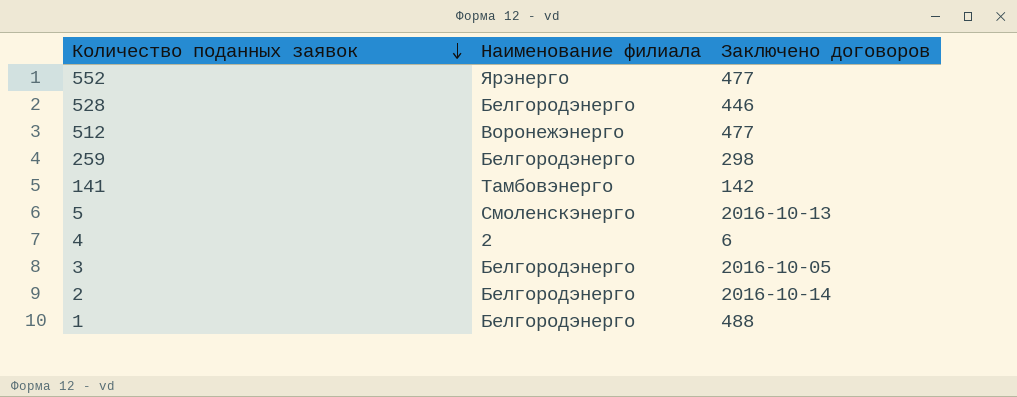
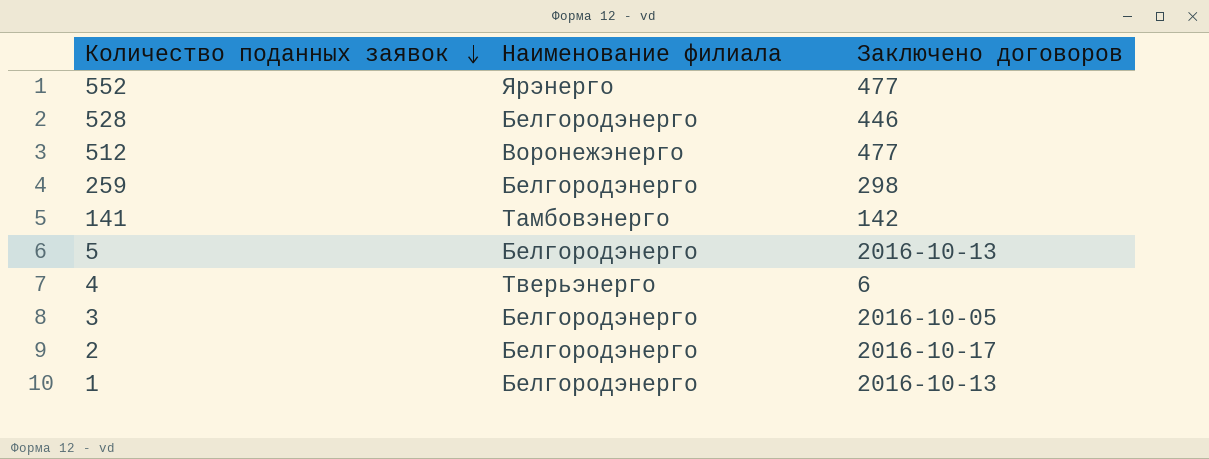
5 | Наименование филиала: Смоленскэнерго -> Белгородэнерго
4 | Наименование филиала: 2 -> Тверьэнерго
2 | Заключено договоров: 2016-10-14 -> 2016-10-17
1 | Заключено договоров: 488 -> 2016-10-13

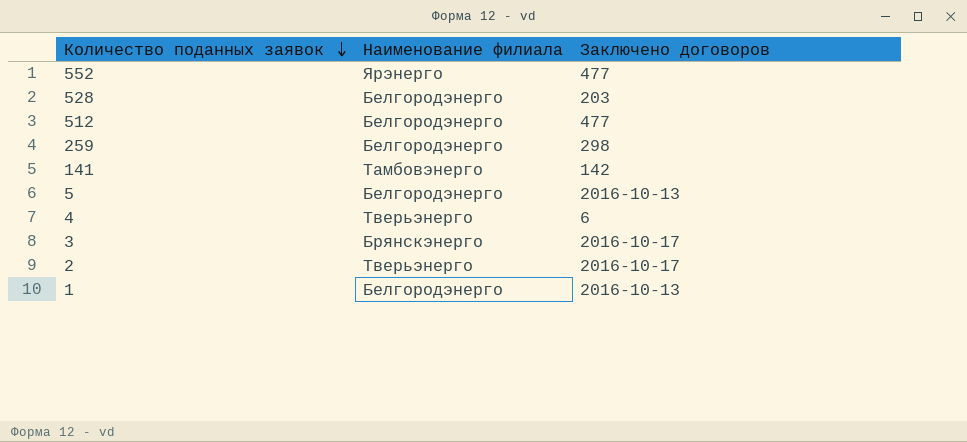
528 | Заключено договоров: 446 -> 203
512 | Наименование филиала: Воронежэнерго -> Белгородэнерго
3 | Наименование филиала: Белгородэнерго -> Брянскэнерго
3 | Заключено договоров: 2016-10-05 -> 2016-10-17
2 | Наименование филиала: Белгородэнерго -> Тверьэнерго

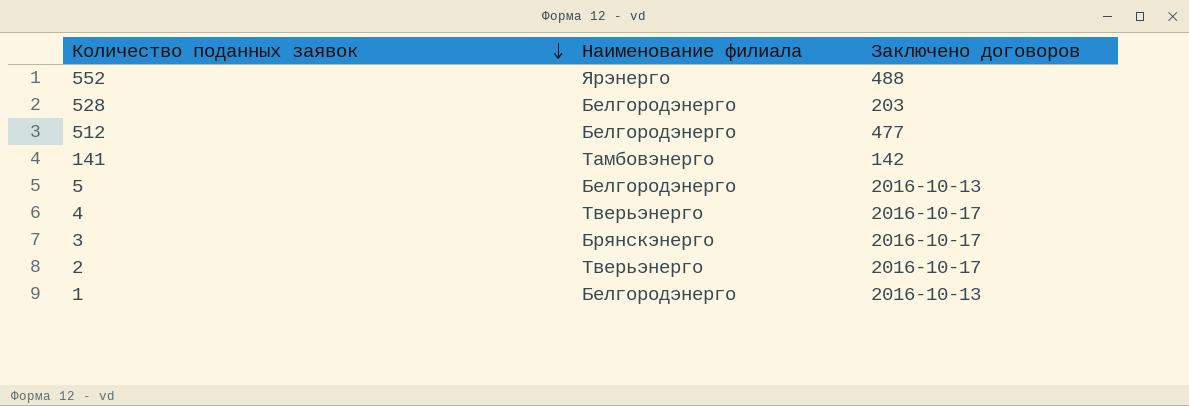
row 259: Белгородэнерго | 298 -> none
552 | Заключено договоров: 477 -> 488
4 | Заключено договоров: 6 -> 2016-10-17

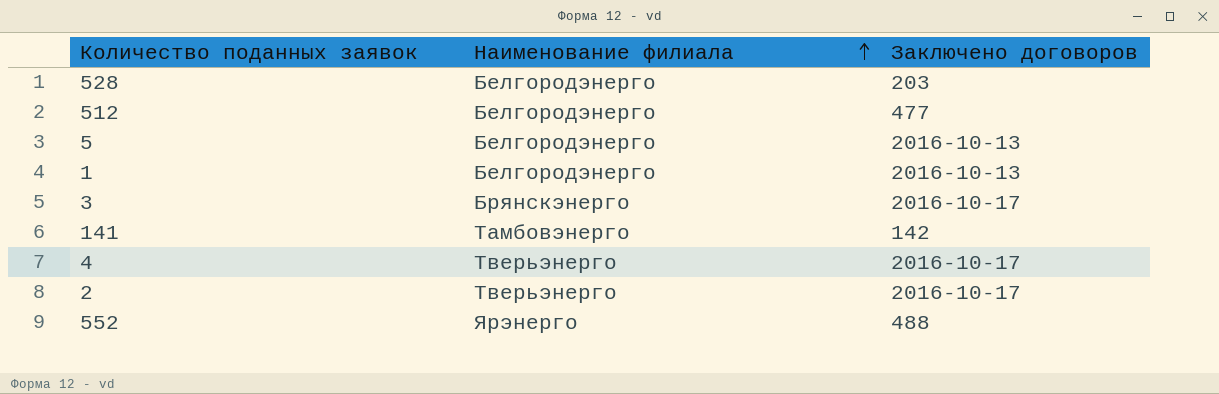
row order: Количество поданных заявок descending -> Наименование филиала ascending

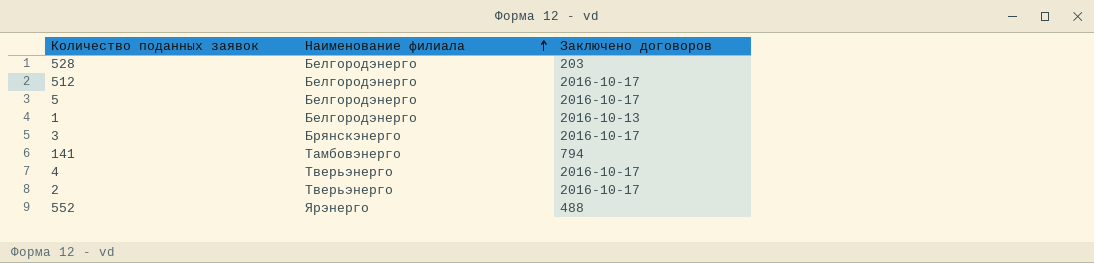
512 | Заключено договоров: 477 -> 2016-10-17
5 | Заключено договоров: 2016-10-13 -> 2016-10-17
141 | Заключено договоров: 142 -> 794

